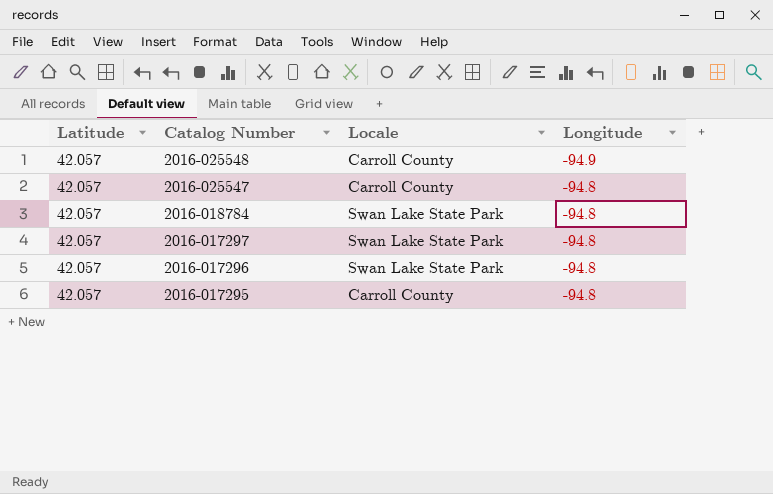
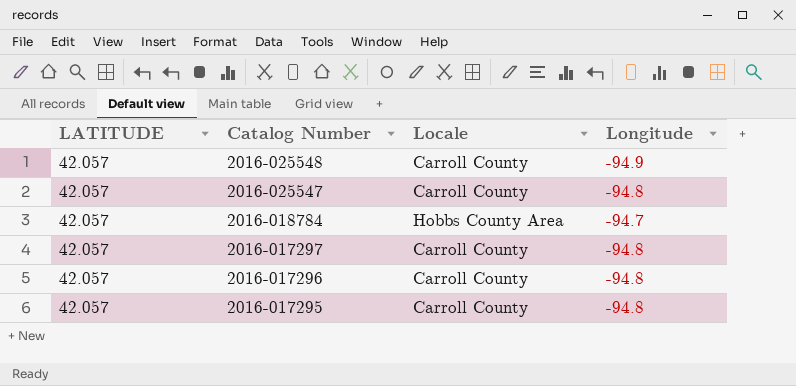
column name: Latitude -> LATITUDE
2016-018784 | Locale: Swan Lake State Park -> Hobbs County Area
2016-018784 | Longitude: -94.8 -> -94.7
2016-017297 | Locale: Swan Lake State Park -> Carroll County
2016-017296 | Locale: Swan Lake State Park -> Carroll County

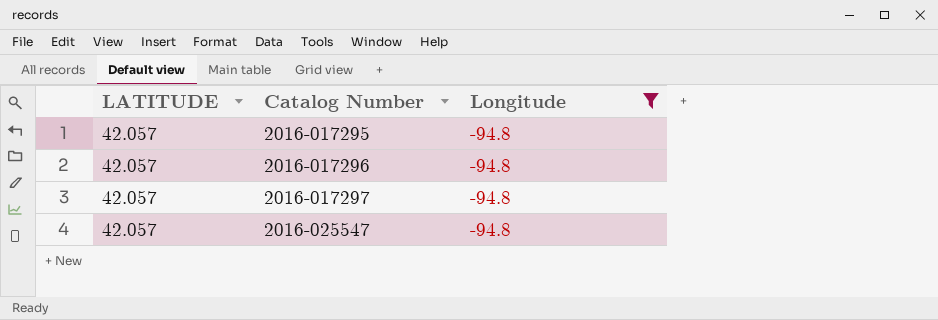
filter: none -> Longitude = -94.8
row order: Catalog Number descending -> Catalog Number ascending
column Locale | position: 3 -> none

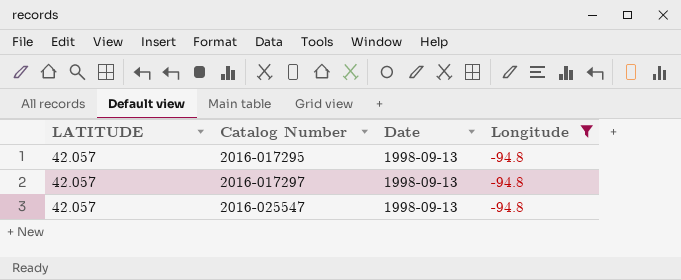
column Date | position: none -> 3
row 2016-017296: 42.057 | -94.8 -> none

